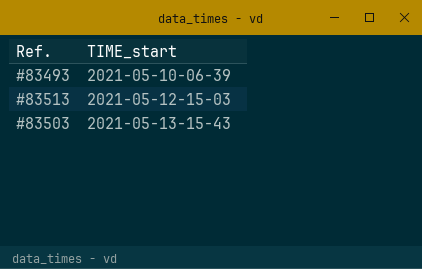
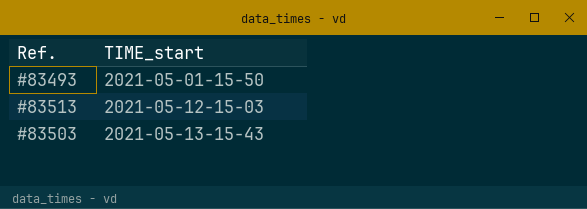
#83493 | TIME_start: 2021-05-10-06-39 -> 2021-05-01-15-50

